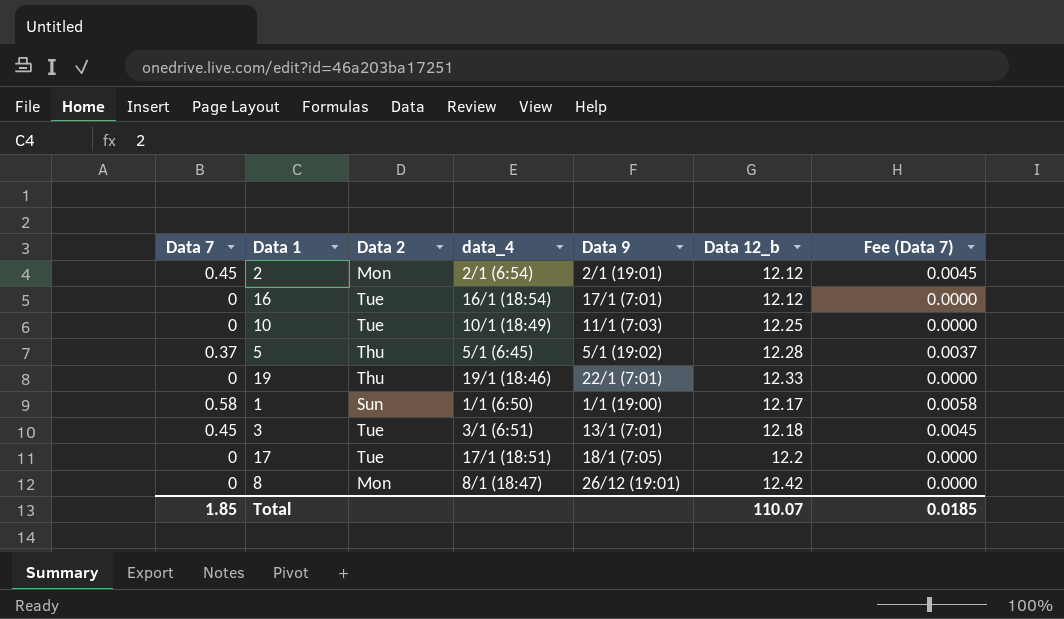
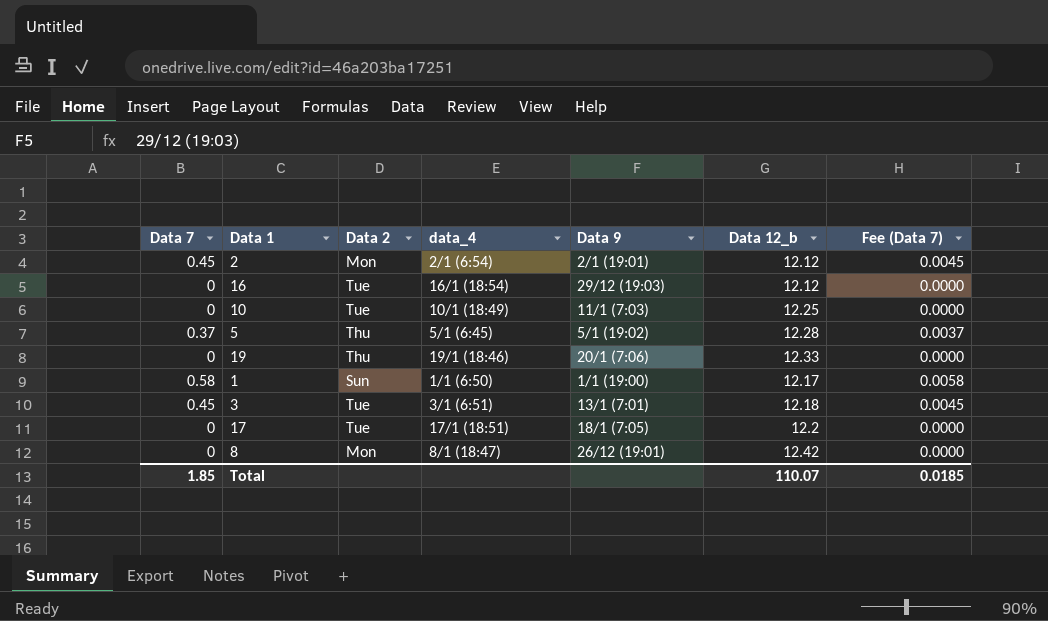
16 | Data 9: 17/1 (7:01) -> 29/12 (19:03)
19 | Data 9: 22/1 (7:01) -> 20/1 (7:06)

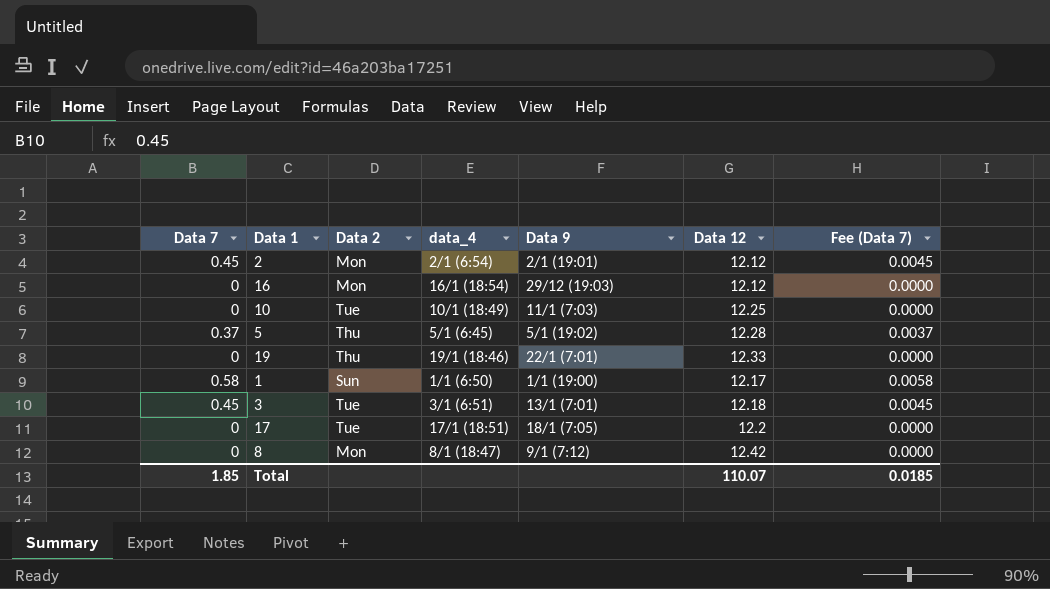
column name: Data 12_b -> Data 12
16 | Data 2: Tue -> Mon
19 | Data 9: 20/1 (7:06) -> 22/1 (7:01)
8 | Data 9: 26/12 (19:01) -> 9/1 (7:12)

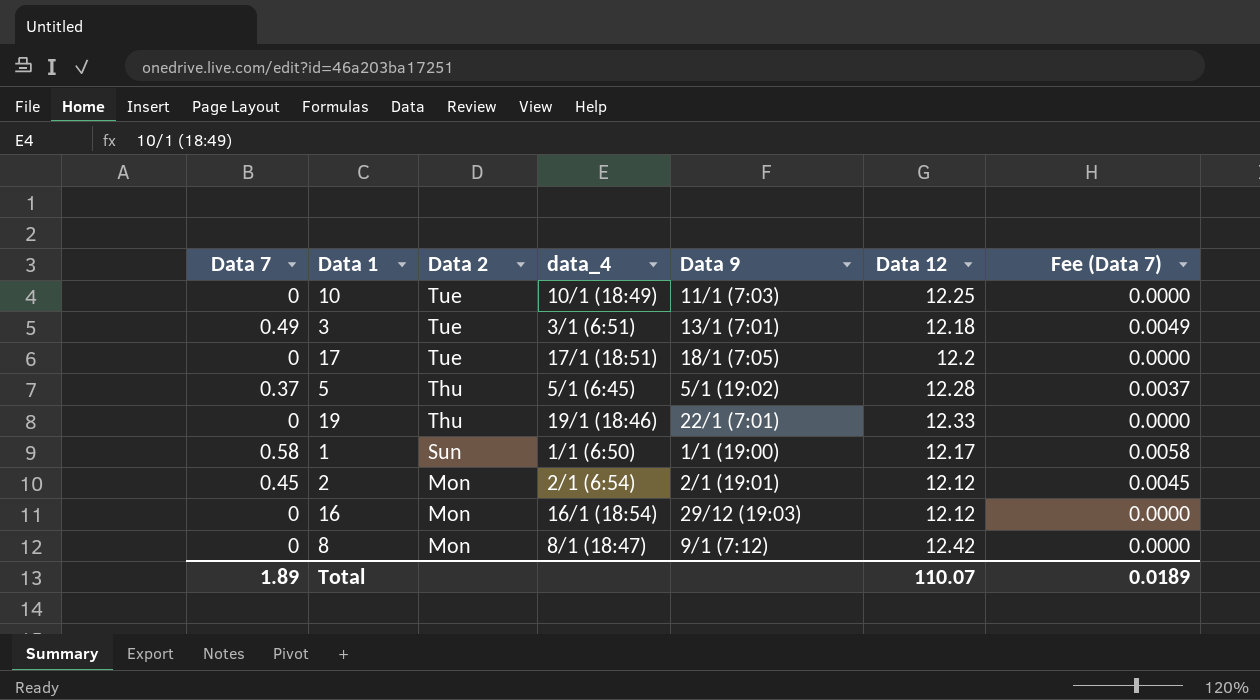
row order: none -> Data 2 descending
3 | Data 7: 0.45 -> 0.49
3 | Fee (Data 7): 0.0045 -> 0.0049
Total | Data 7: 1.85 -> 1.89
Total | Fee (Data 7): 0.0185 -> 0.0189

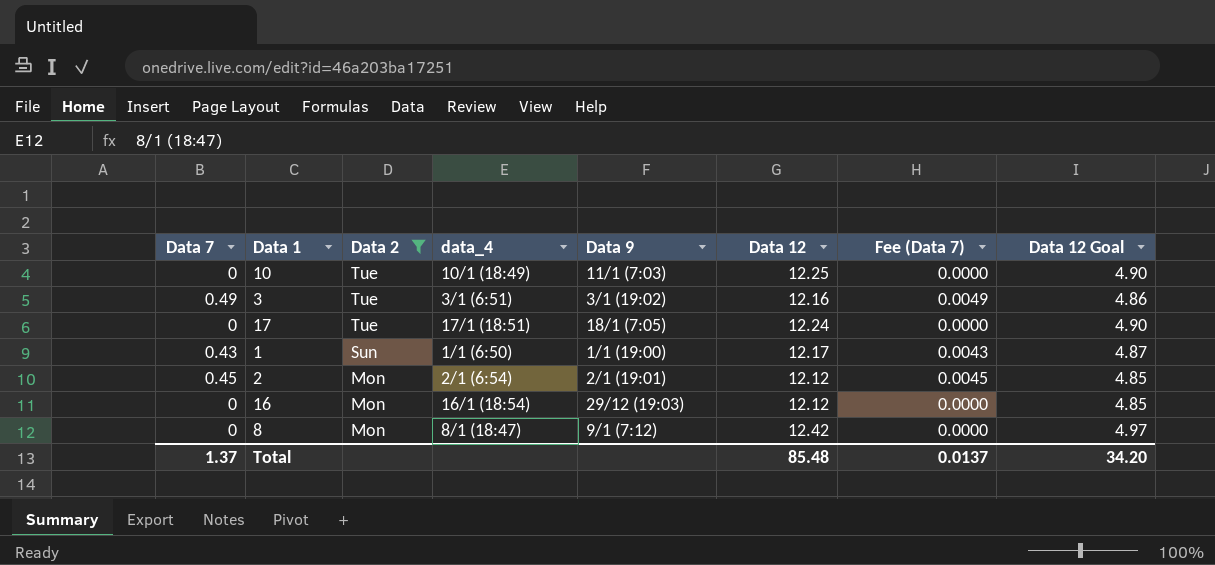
filter: none -> Data 2 != Thu
column Data 12 Goal | formula: none -> [Data 12] * 0.4
3 | Data 9: 13/1 (7:01) -> 3/1 (19:02)
3 | Data 12: 12.18 -> 12.16
17 | Data 12: 12.2 -> 12.24
1 | Data 7: 0.58 -> 0.43
1 | Fee (Data 7): 0.0058 -> 0.0043
Total | Data 7: 1.89 -> 1.37
Total | Data 12: 110.07 -> 85.48
Total | Fee (Data 7): 0.0189 -> 0.0137

